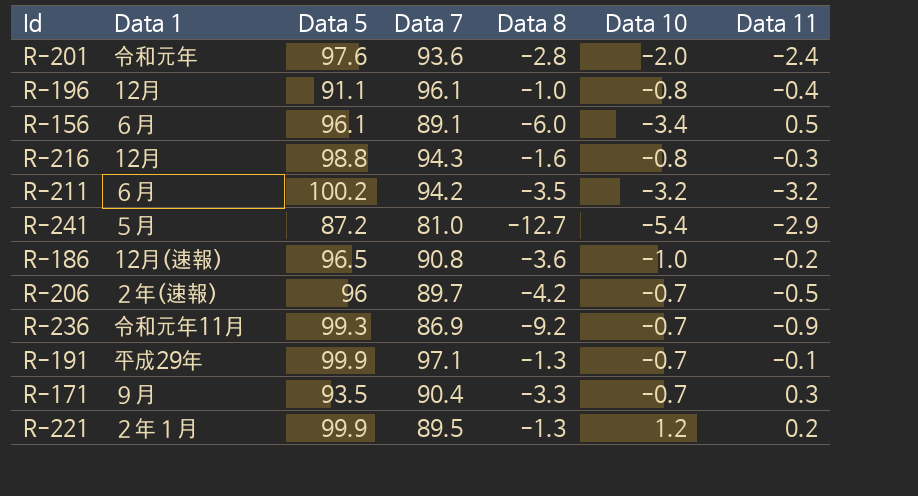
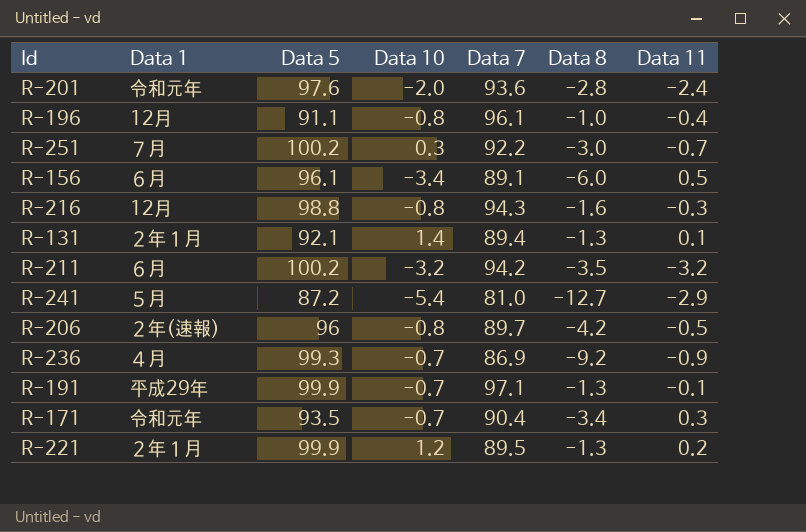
column Data 10 | position: 6 -> 4
row R-186: 12月(速報) | 96.5 | 90.8 | -3.6 | -1.0 | -0.2 -> none
row R-251: none -> ７月 | 100.2 | 0.3 | 92.2 | -3.0 | -0.7
row R-131: none -> ２年１月 | 92.1 | 1.4 | 89.4 | -1.3 | 0.1
R-206 | Data 10: -0.7 -> -0.8
R-236 | Data 1: 令和元年11月 -> ４月
R-171 | Data 1: ９月 -> 令和元年
R-171 | Data 8: -3.3 -> -3.4

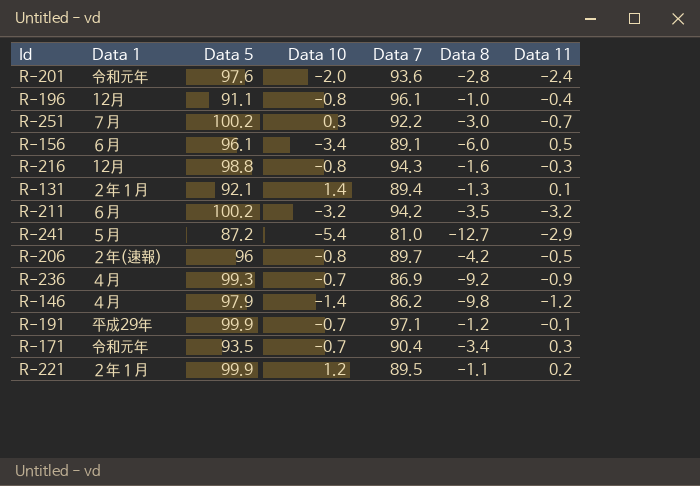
row R-146: none -> ４月 | 97.9 | -1.4 | 86.2 | -9.8 | -1.2
R-191 | Data 8: -1.3 -> -1.2
R-221 | Data 8: -1.3 -> -1.1

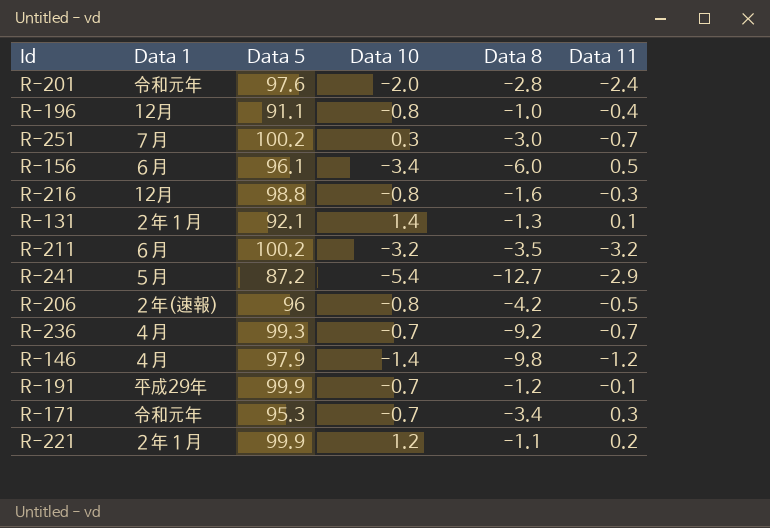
column Data 7 | position: 5 -> none
R-236 | Data 11: -0.9 -> -0.7
R-171 | Data 5: 93.5 -> 95.3

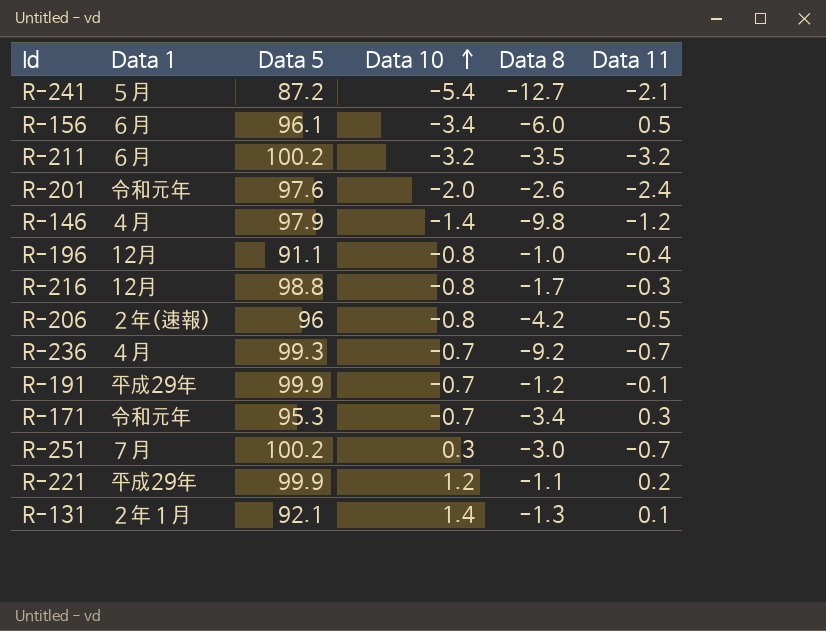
row order: none -> Data 10 ascending
R-241 | Data 11: -2.9 -> -2.1
R-201 | Data 8: -2.8 -> -2.6
R-216 | Data 8: -1.6 -> -1.7
R-221 | Data 1: ２年１月 -> 平成29年

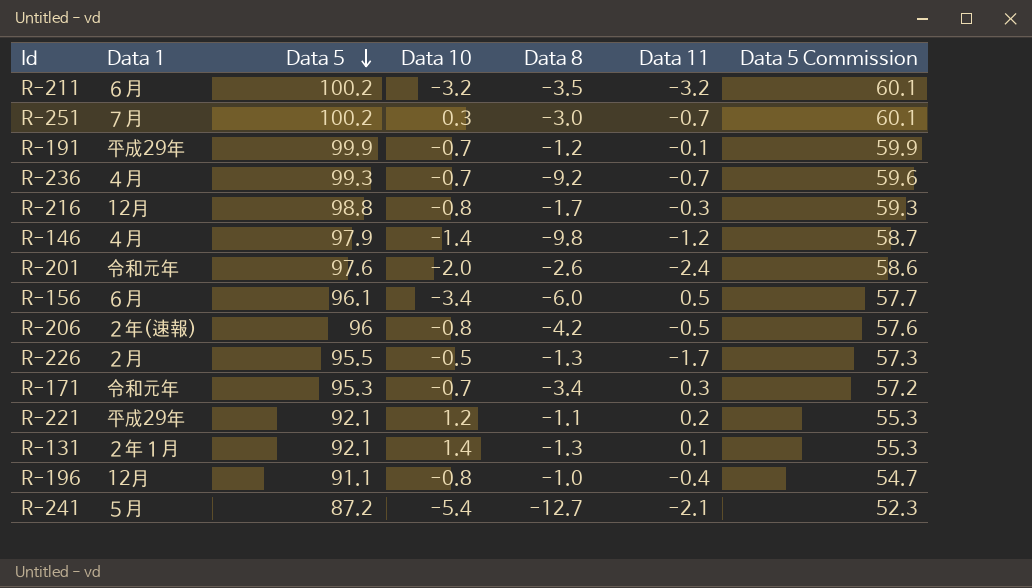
row order: Data 10 ascending -> Data 5 descending
column Data 5 Commission | formula: none -> [Data 5] * 0.6
row R-226: none -> ２月 | 95.5 | -0.5 | -1.3 | -1.7 | 57.3
R-221 | Data 5: 99.9 -> 92.1

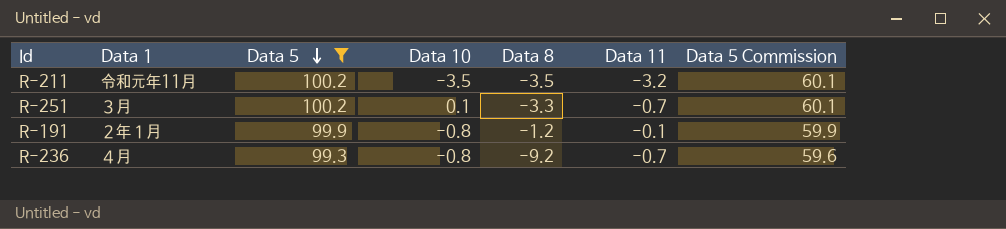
filter: none -> Data 5 >= 99.3
R-211 | Data 1: ６月 -> 令和元年11月
R-211 | Data 10: -3.2 -> -3.5
R-251 | Data 1: ７月 -> ３月
R-251 | Data 10: 0.3 -> 0.1
R-251 | Data 8: -3.0 -> -3.3
R-191 | Data 1: 平成29年 -> ２年１月
R-191 | Data 10: -0.7 -> -0.8
R-236 | Data 10: -0.7 -> -0.8

